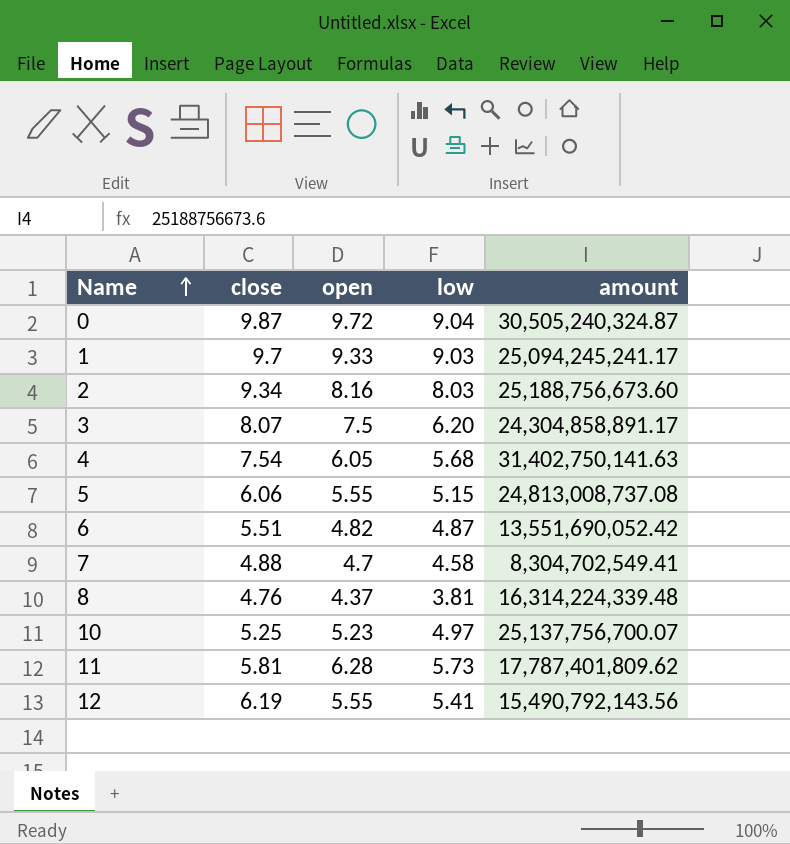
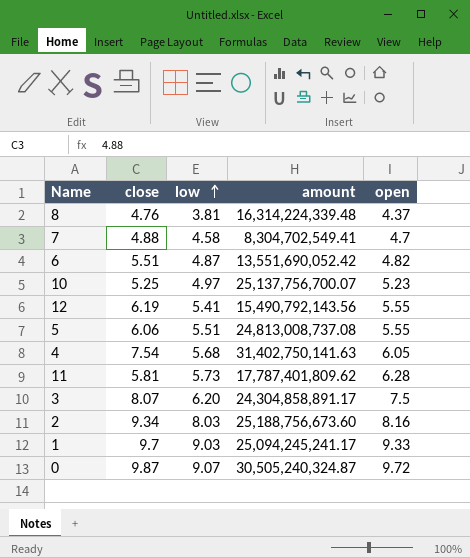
row order: Name ascending -> low ascending
column open | position: 3 -> 5
5 | low: 5.15 -> 5.51
0 | low: 9.04 -> 9.07

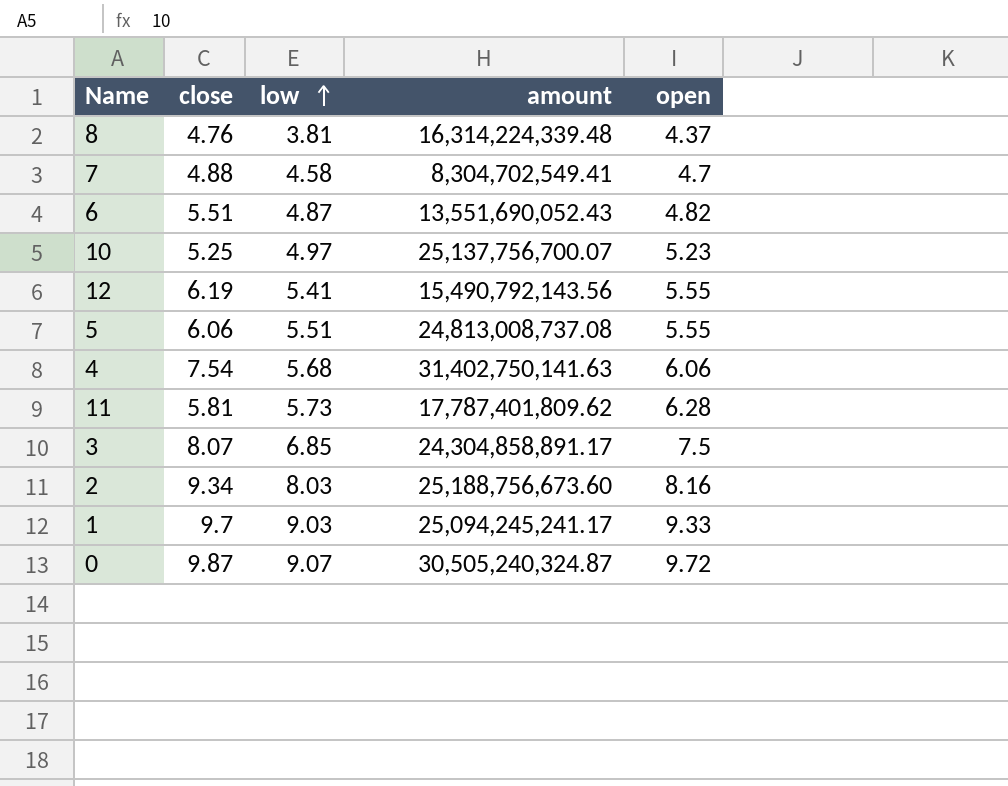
6 | amount: 13,551,690,052.42 -> 13,551,690,052.43
4 | open: 6.05 -> 6.06
3 | low: 6.20 -> 6.85

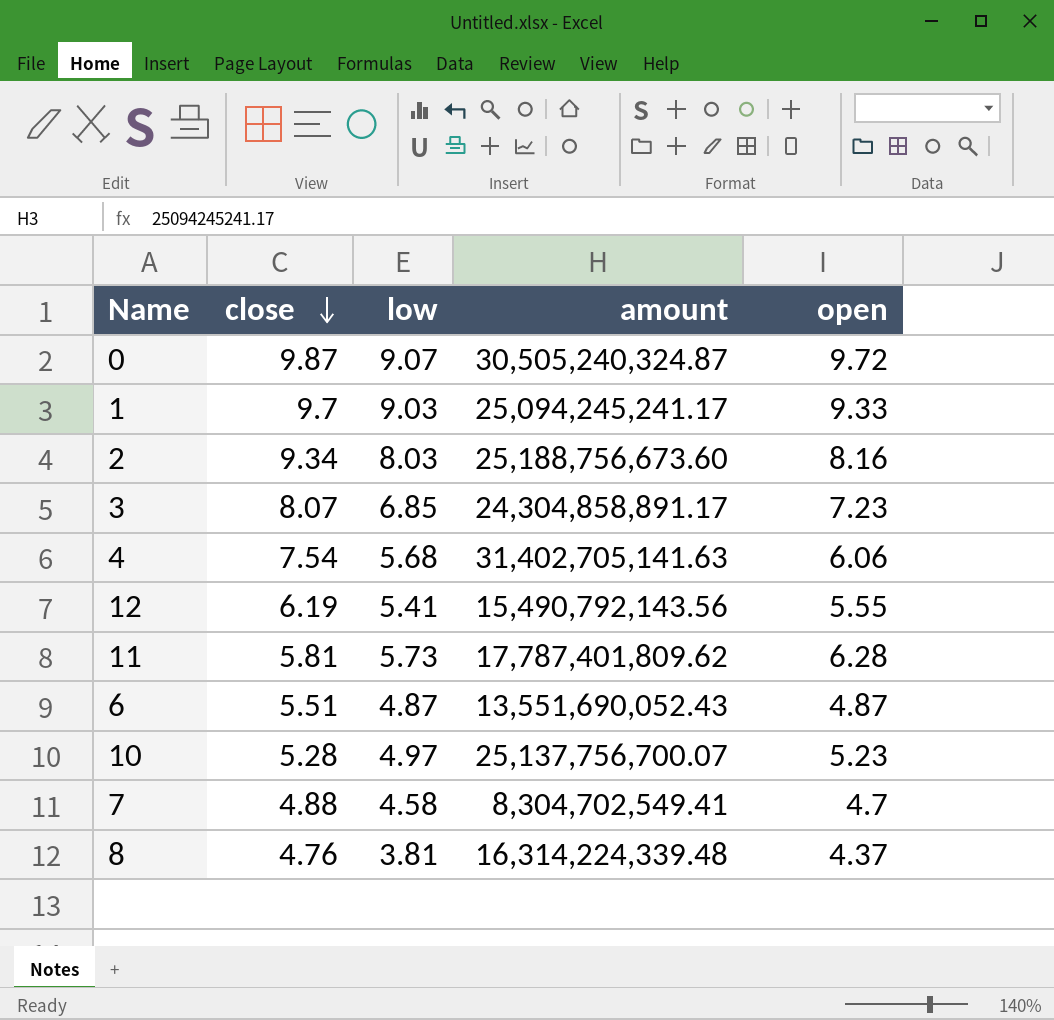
row order: low ascending -> close descending
row 5: 6.06 | 5.51 | 24,813,008,737.08 | 5.55 -> none
3 | open: 7.5 -> 7.23
4 | amount: 31,402,750,141.63 -> 31,402,705,141.63
6 | open: 4.82 -> 4.87
10 | close: 5.25 -> 5.28

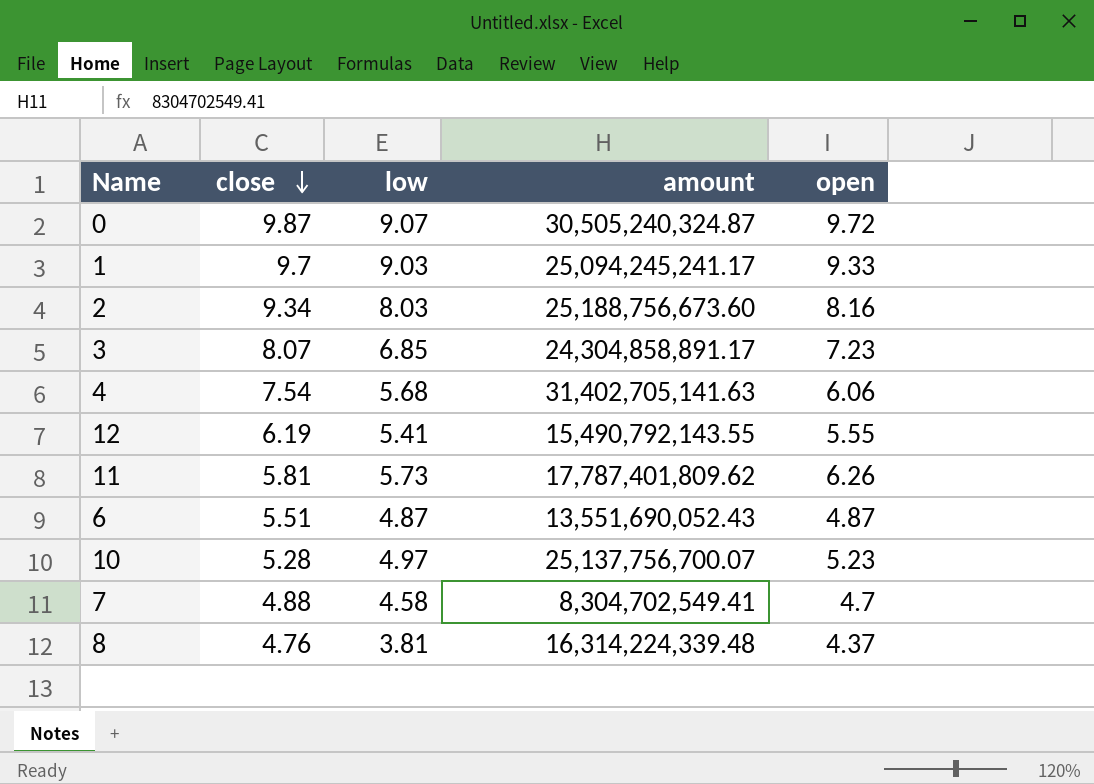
12 | amount: 15,490,792,143.56 -> 15,490,792,143.55
11 | open: 6.28 -> 6.26

